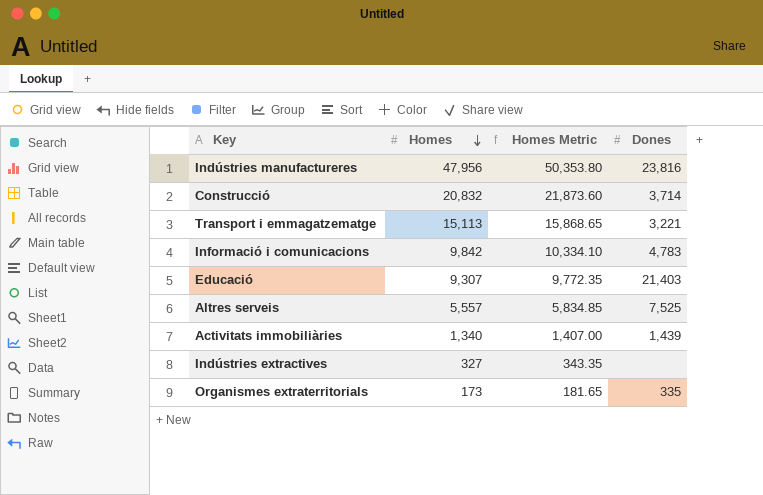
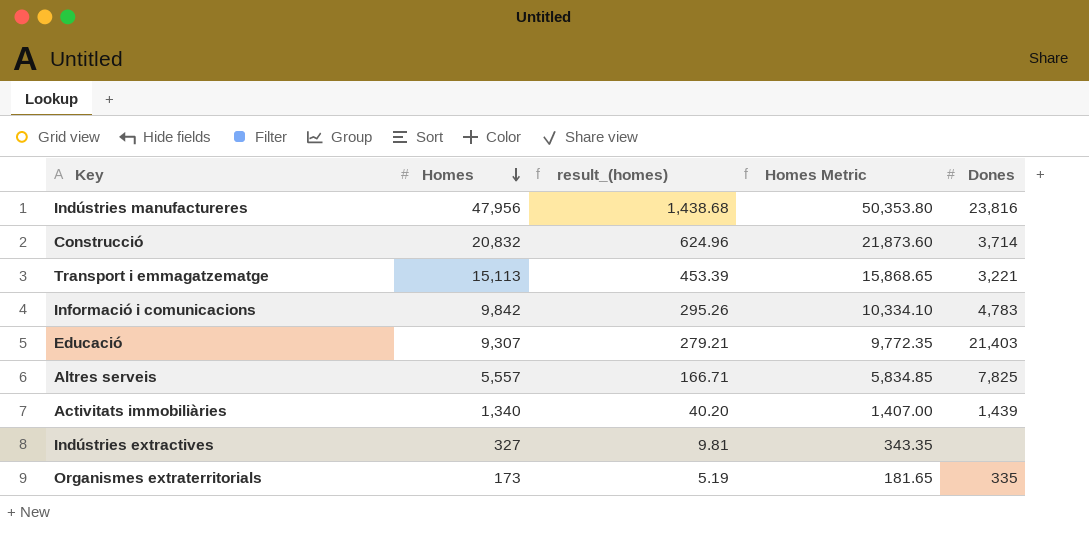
column result_(homes) | formula: none -> [Homes] * 0.03
Altres serveis | Dones: 7,525 -> 7,825

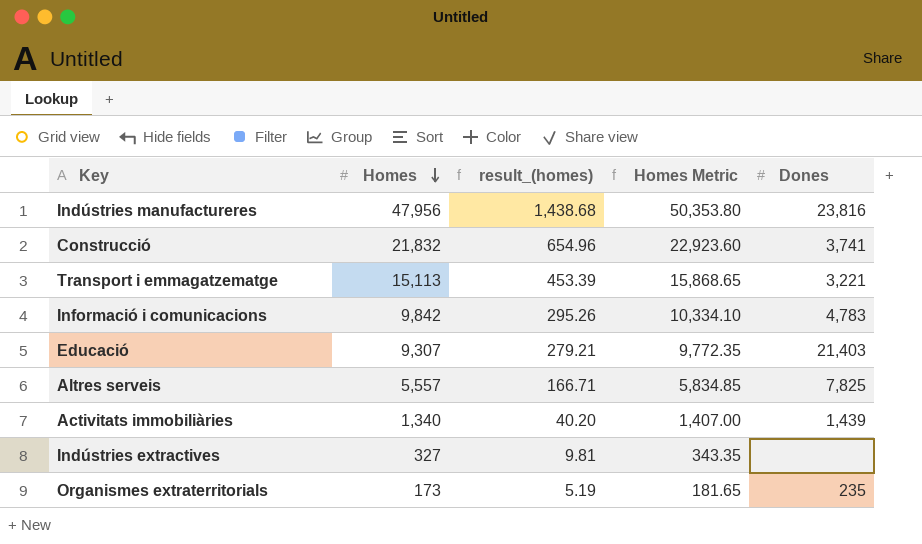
Construcció | Homes: 20,832 -> 21,832
Construcció | result_(homes): 624.96 -> 654.96
Construcció | Homes Metric: 21,873.60 -> 22,923.60
Construcció | Dones: 3,714 -> 3,741
Organismes extraterritorials | Dones: 335 -> 235

